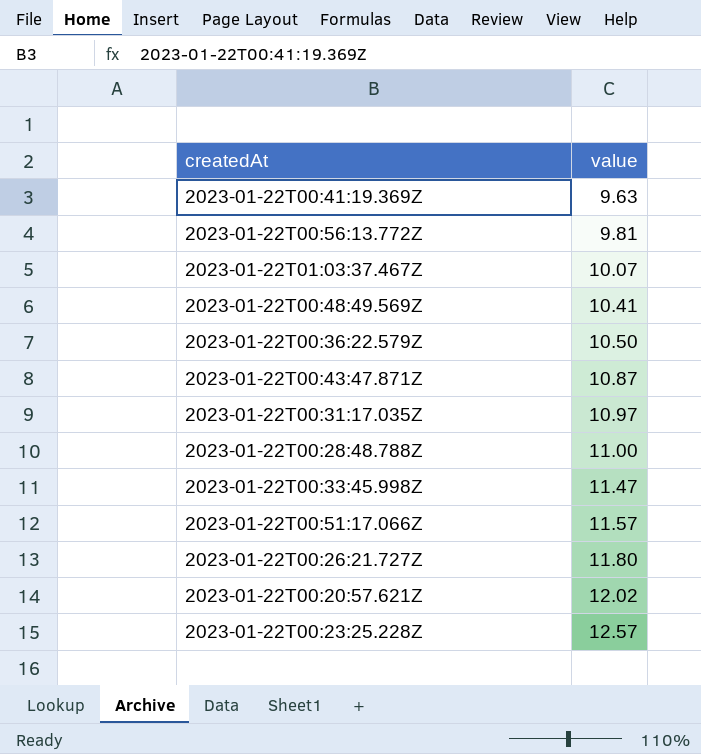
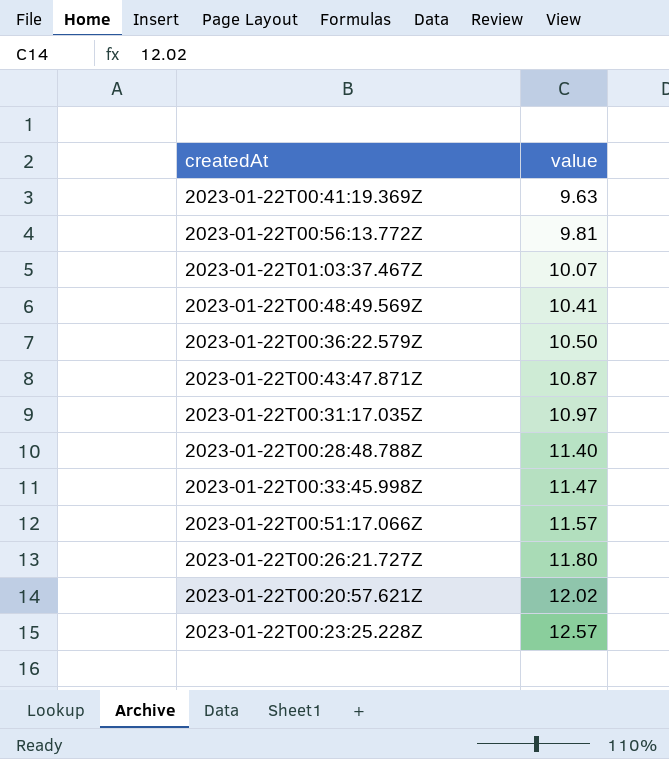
2023-01-22T00:28:48.788Z | value: 11.00 -> 11.40

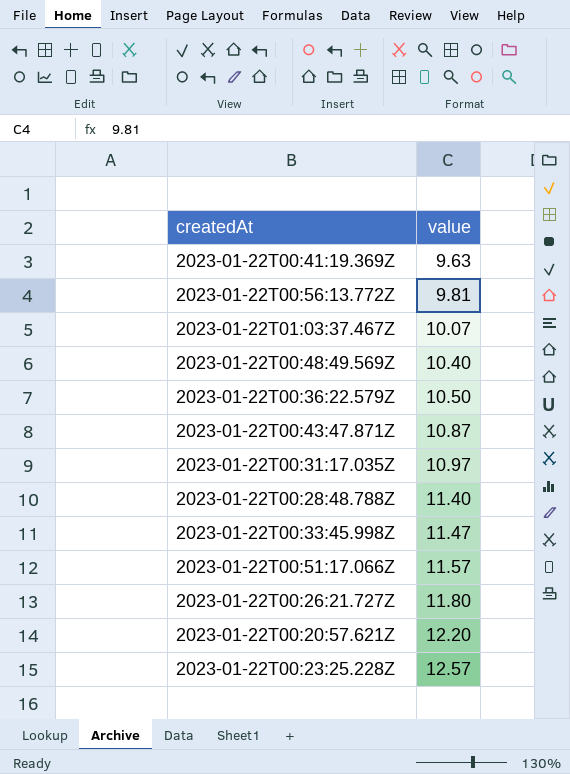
2023-01-22T00:48:49.569Z | value: 10.41 -> 10.40
2023-01-22T00:20:57.621Z | value: 12.02 -> 12.20

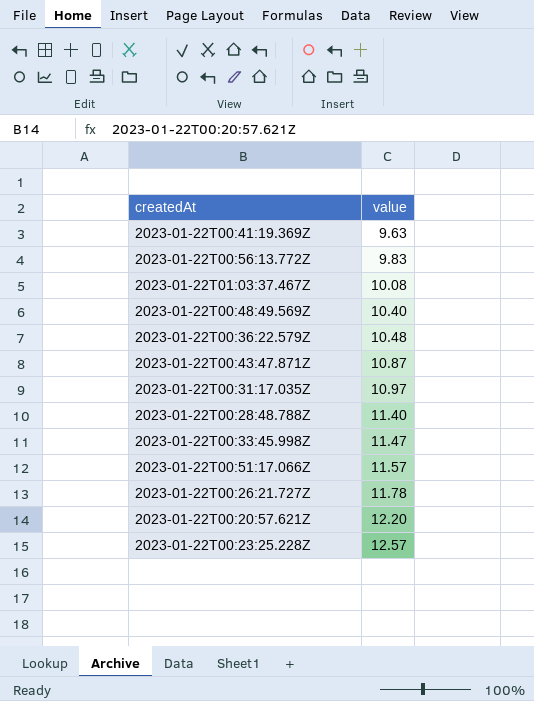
2023-01-22T00:56:13.772Z | value: 9.81 -> 9.83
2023-01-22T01:03:37.467Z | value: 10.07 -> 10.08
2023-01-22T00:36:22.579Z | value: 10.50 -> 10.48
2023-01-22T00:26:21.727Z | value: 11.80 -> 11.78

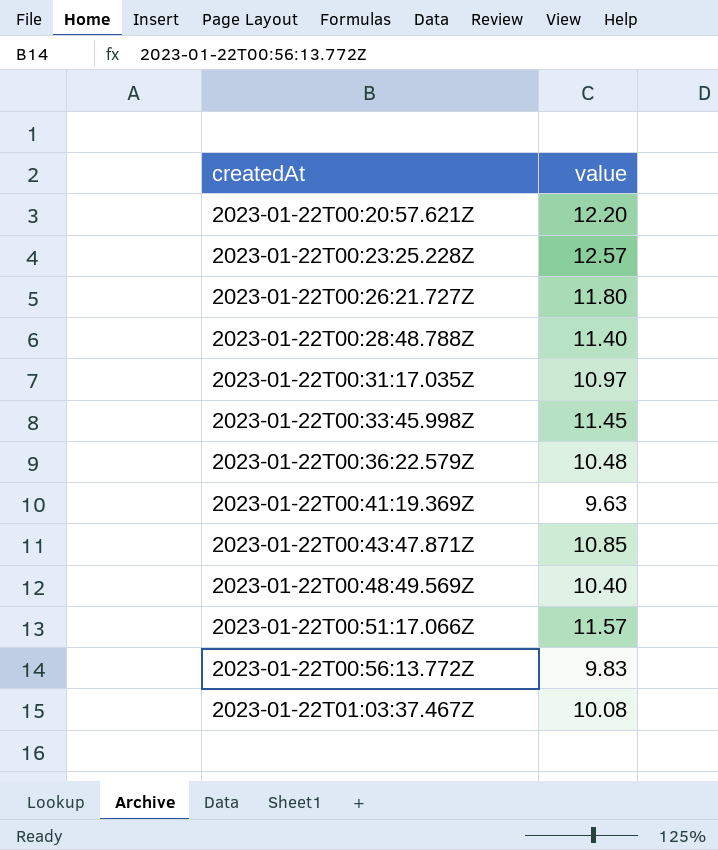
row order: value ascending -> createdAt ascending
2023-01-22T00:26:21.727Z | value: 11.78 -> 11.80
2023-01-22T00:33:45.998Z | value: 11.47 -> 11.45
2023-01-22T00:43:47.871Z | value: 10.87 -> 10.85

